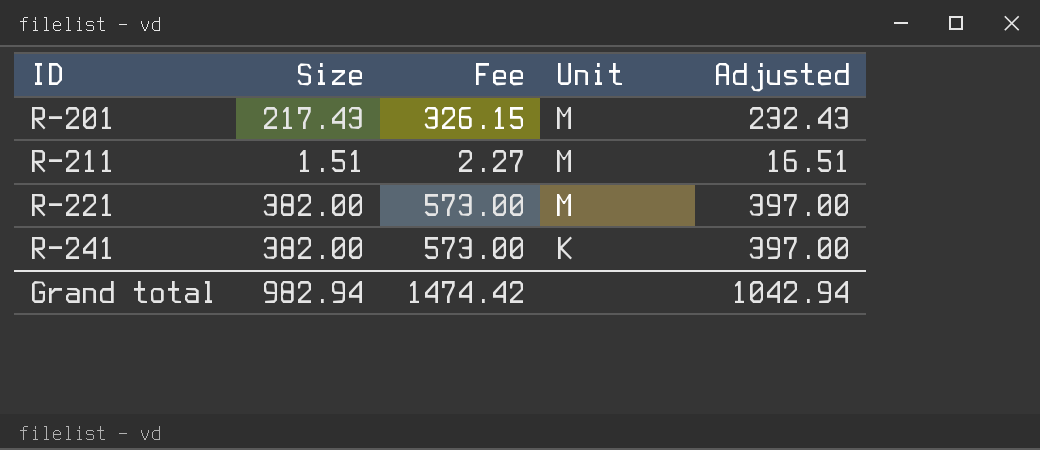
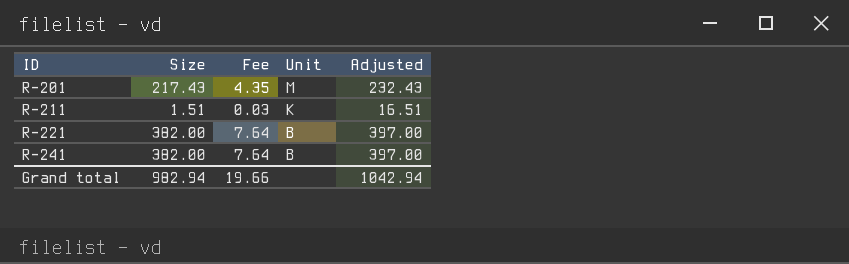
column Fee | formula: [Size] * 1.5 -> [Size] * 0.02
R-211 | Unit: M -> K
R-221 | Unit: M -> B
R-241 | Unit: K -> B
Grand total | Fee: 1474.42 -> 19.66

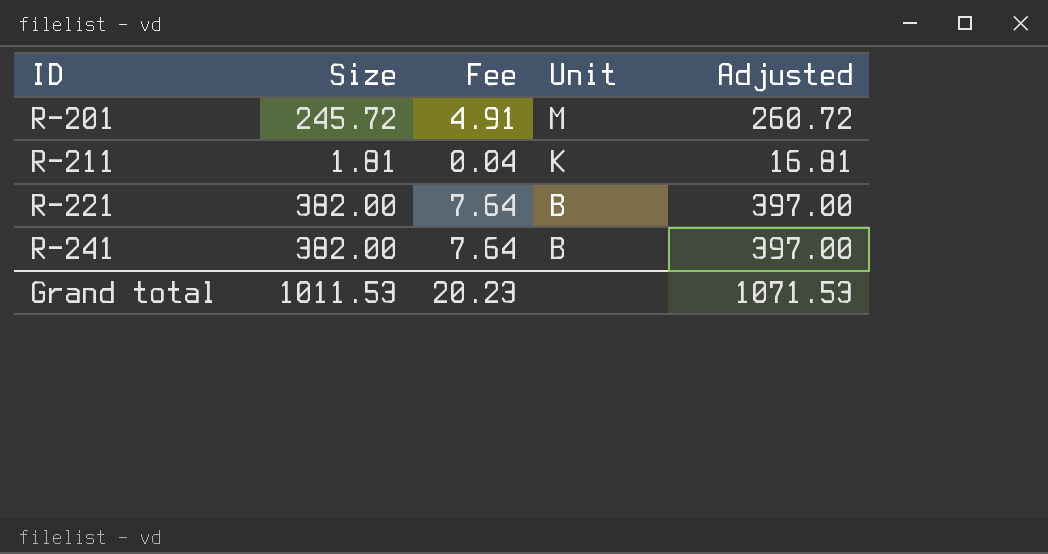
R-201 | Size: 217.43 -> 245.72
R-201 | Fee: 4.35 -> 4.91
R-201 | Adjusted: 232.43 -> 260.72
R-211 | Size: 1.51 -> 1.81
R-211 | Fee: 0.03 -> 0.04
R-211 | Adjusted: 16.51 -> 16.81
Grand total | Size: 982.94 -> 1011.53
Grand total | Fee: 19.66 -> 20.23
Grand total | Adjusted: 1042.94 -> 1071.53

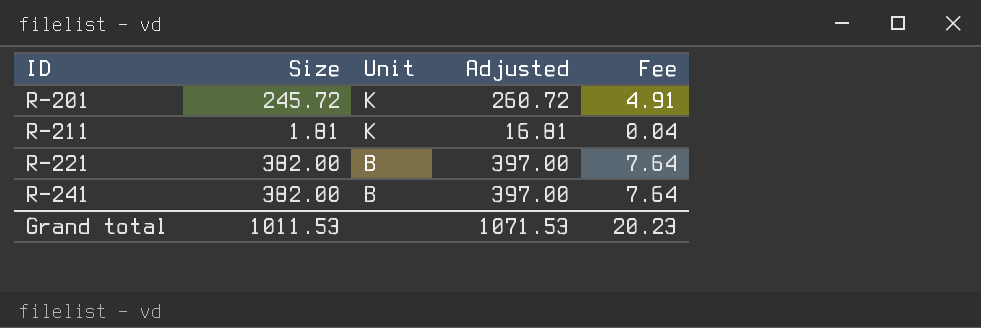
column Fee | position: 3 -> 5
R-201 | Unit: M -> K

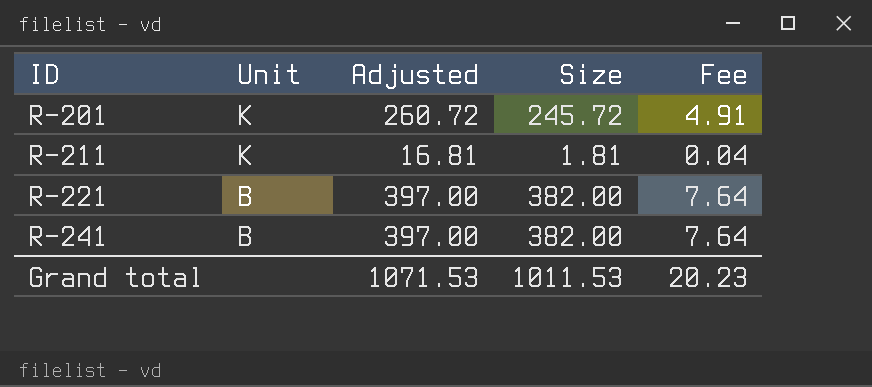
column Size | position: 2 -> 4

